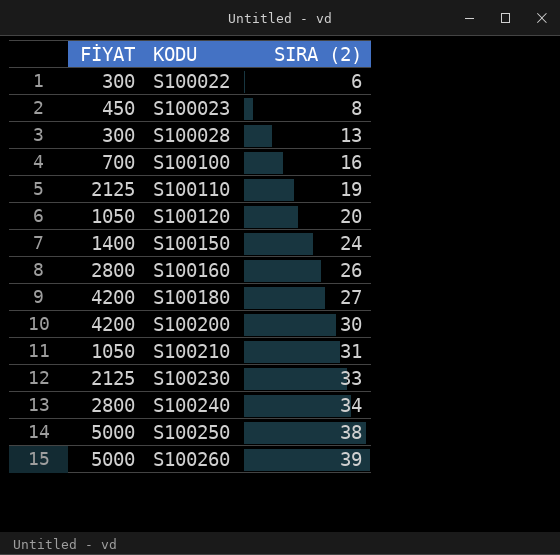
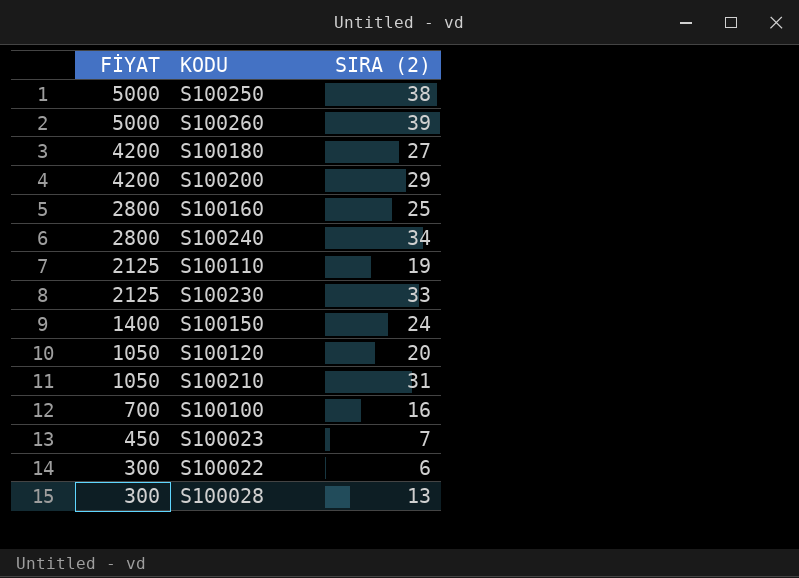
row order: KODU ascending -> FİYAT descending
S100200 | SIRA (2): 30 -> 29
S100160 | SIRA (2): 26 -> 25
S100023 | SIRA (2): 8 -> 7

